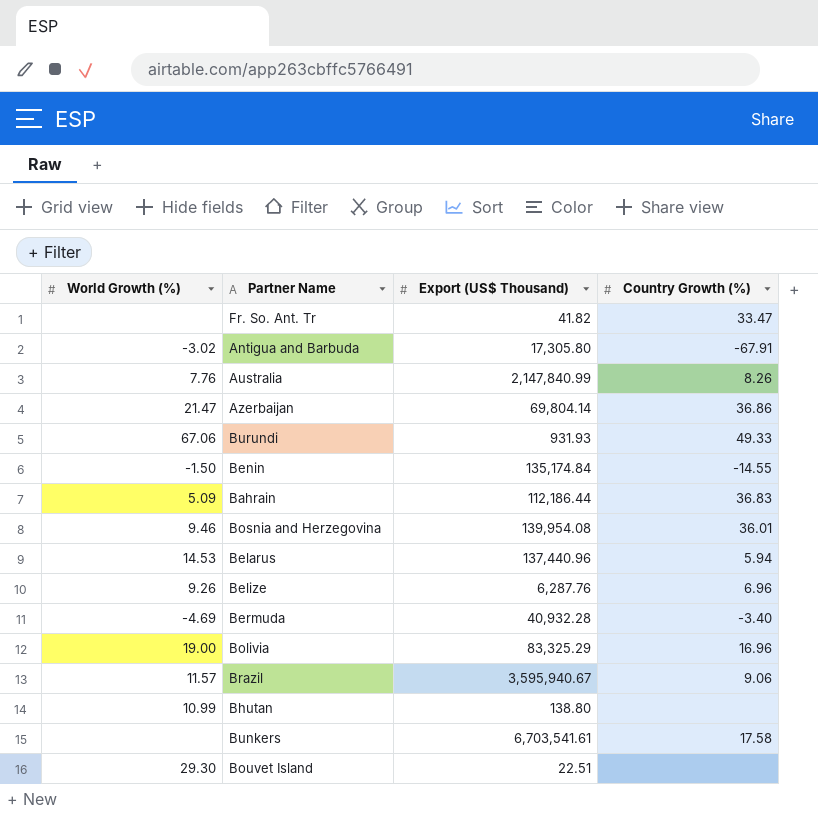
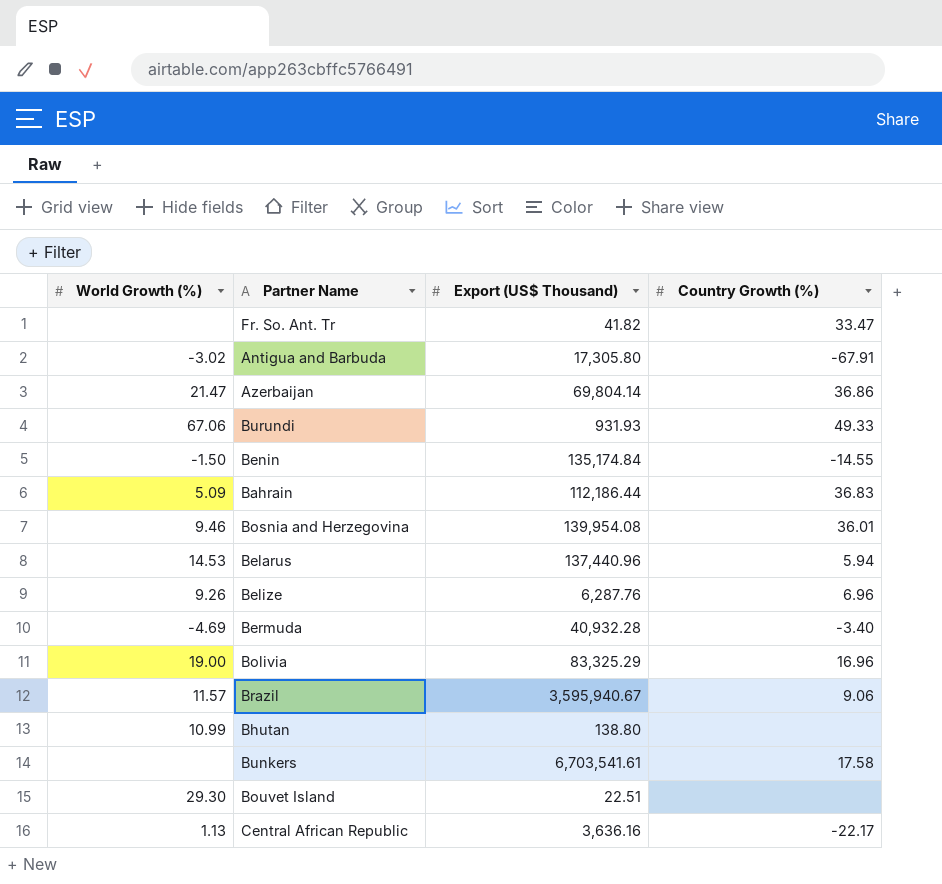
row Australia: 7.76 | 2,147,840.99 | 8.26 -> none
row Central African Republic: none -> 1.13 | 3,636.16 | -22.17

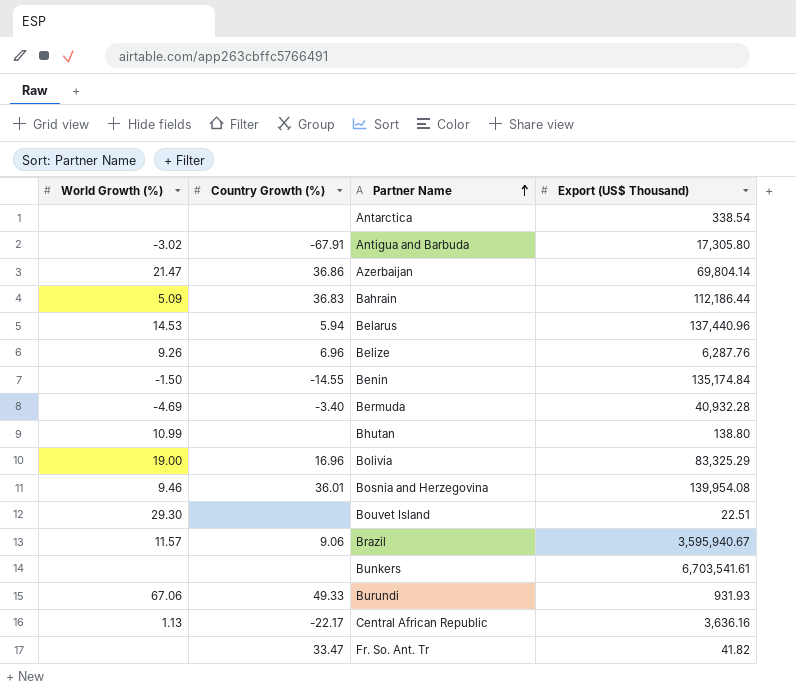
row order: none -> Partner Name ascending
column Country Growth (%) | position: 4 -> 2
row Antarctica: none -> none | none | 338.54
Bunkers | Country Growth (%): 17.58 -> none

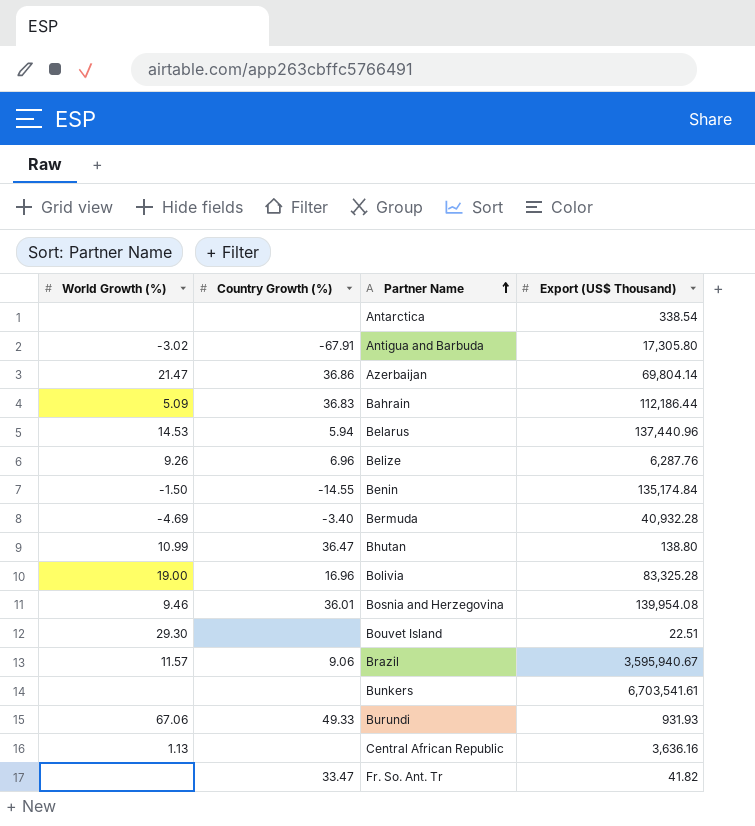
Bhutan | Country Growth (%): none -> 36.47
Bolivia | Export (US$ Thousand): 83,325.29 -> 83,325.28
Central African Republic | Country Growth (%): -22.17 -> none

